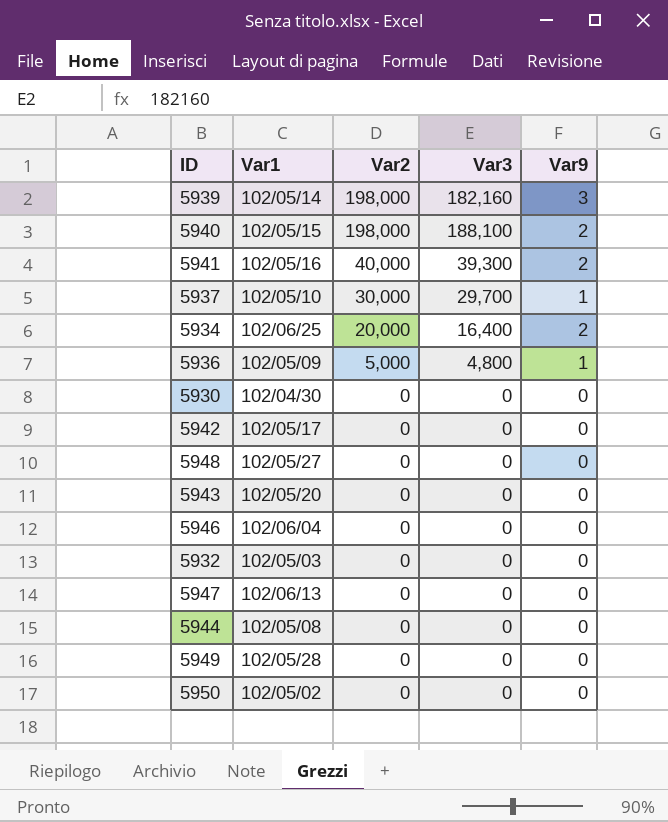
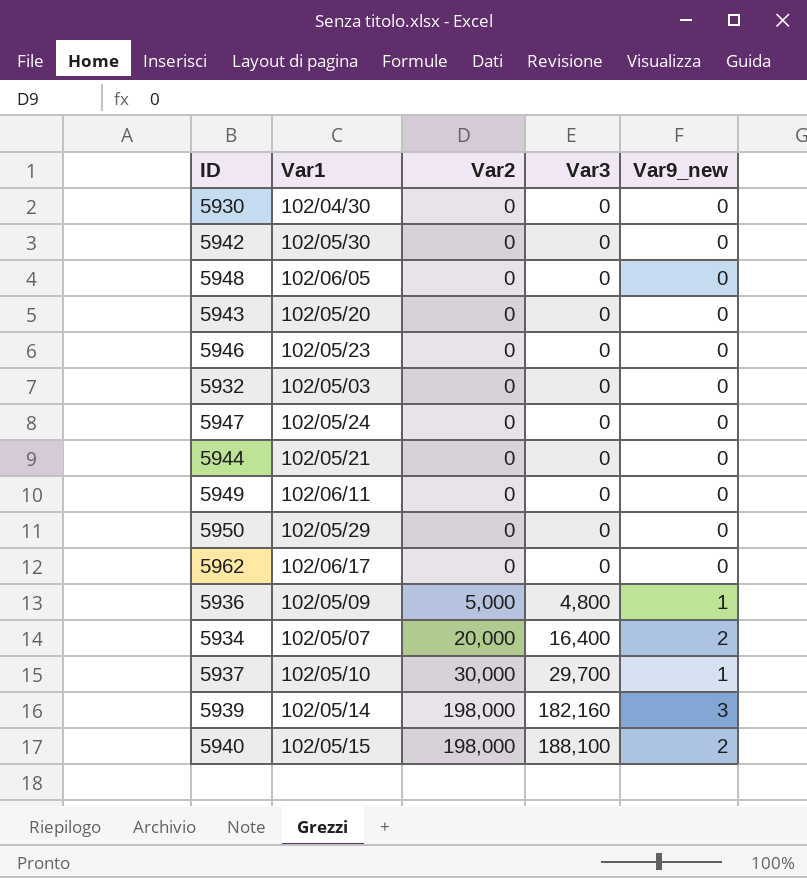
row order: Var2 descending -> Var2 ascending
column name: Var9 -> Var9_new
row 5941: 102/05/16 | 40,000 | 39,300 | 2 -> none
5942 | Var1: 102/05/17 -> 102/05/30
5948 | Var1: 102/05/27 -> 102/06/05
5946 | Var1: 102/06/04 -> 102/05/23
5947 | Var1: 102/06/13 -> 102/05/24
5944 | Var1: 102/05/08 -> 102/05/21
5949 | Var1: 102/05/28 -> 102/06/11
5950 | Var1: 102/05/02 -> 102/05/29
row 5962: none -> 102/06/17 | 0 | 0 | 0
5934 | Var1: 102/06/25 -> 102/05/07

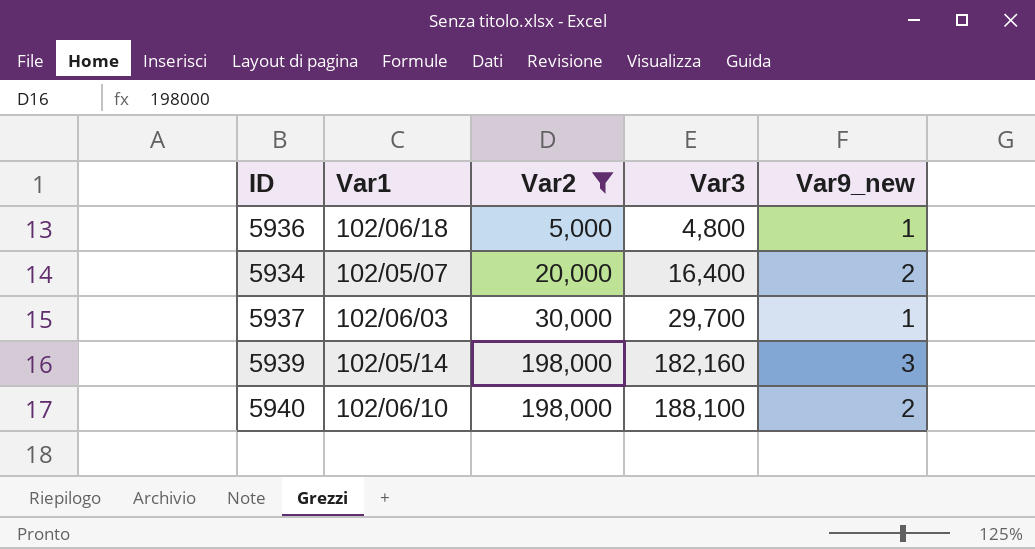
filter: none -> Var2 != 0
5936 | Var1: 102/05/09 -> 102/06/18
5937 | Var1: 102/05/10 -> 102/06/03
5940 | Var1: 102/05/15 -> 102/06/10

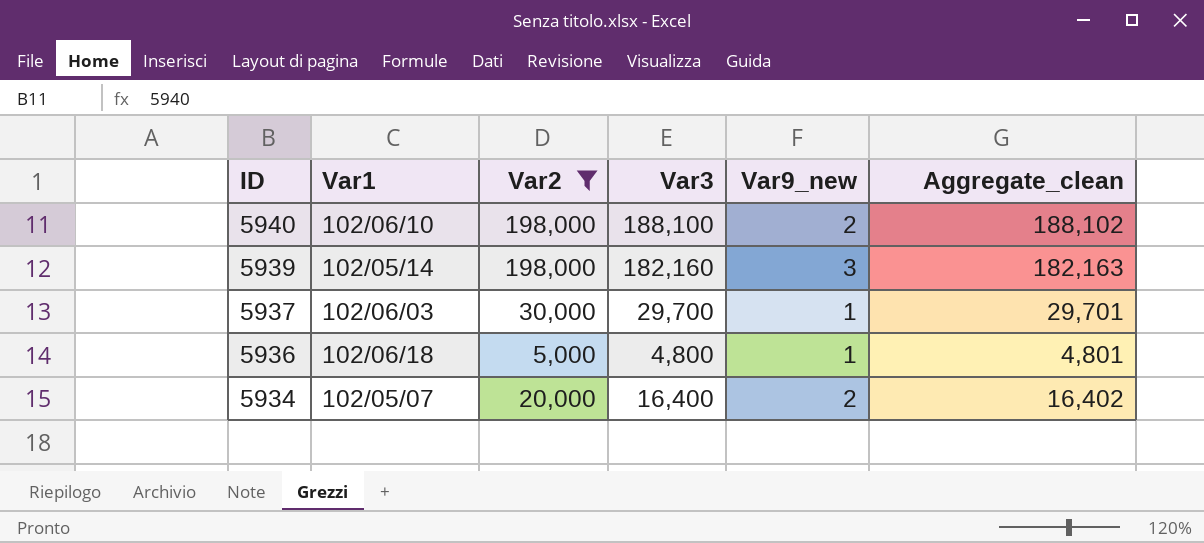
row order: Var2 ascending -> ID descending
column Aggregate_clean | formula: none -> [Var3] + [Var9_new]

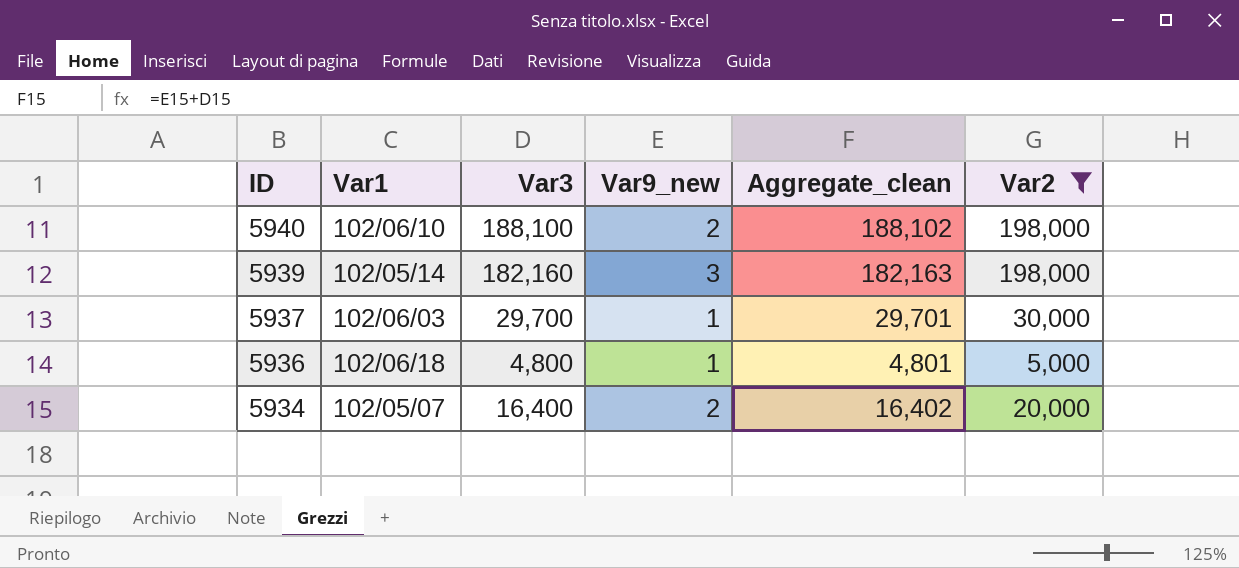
column Var2 | position: 3 -> 6

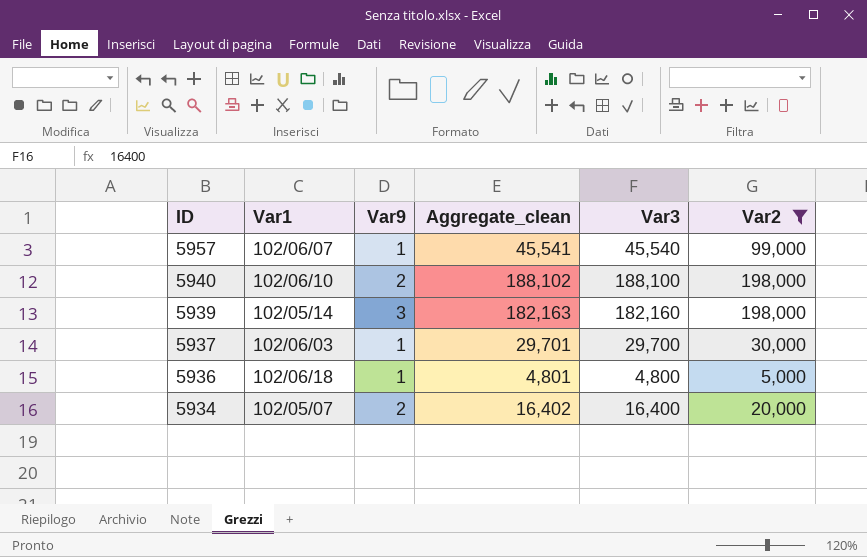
column name: Var9_new -> Var9
column Var3 | position: 3 -> 5
row 5957: none -> 102/06/07 | 1 | 45,541 | 45,540 | 99,000

